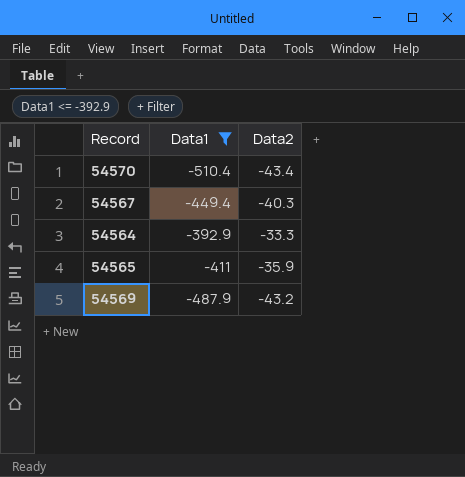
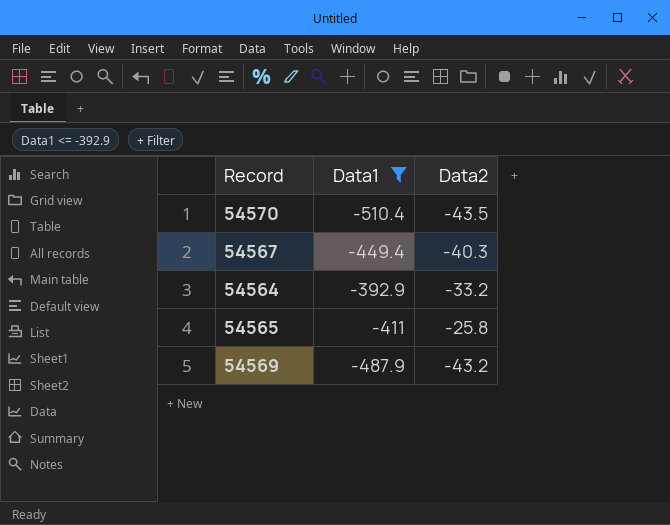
54570 | Data2: -43.4 -> -43.5
54564 | Data2: -33.3 -> -33.2
54565 | Data2: -35.9 -> -25.8

